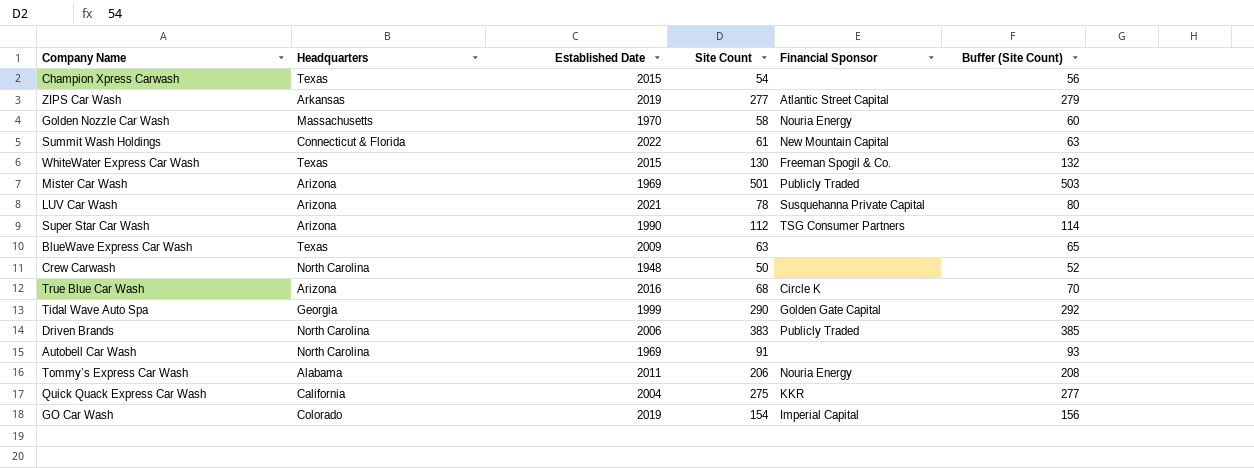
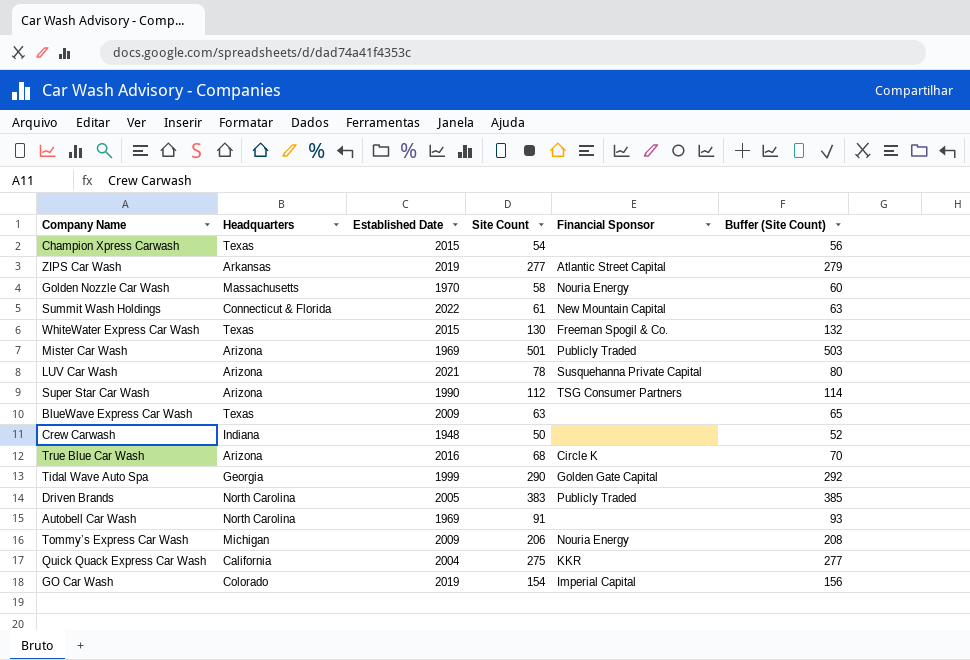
Crew Carwash | Headquarters: North Carolina -> Indiana
Driven Brands | Established Date: 2006 -> 2005
Tommy’s Express Car Wash | Headquarters: Alabama -> Michigan
Tommy’s Express Car Wash | Established Date: 2011 -> 2009

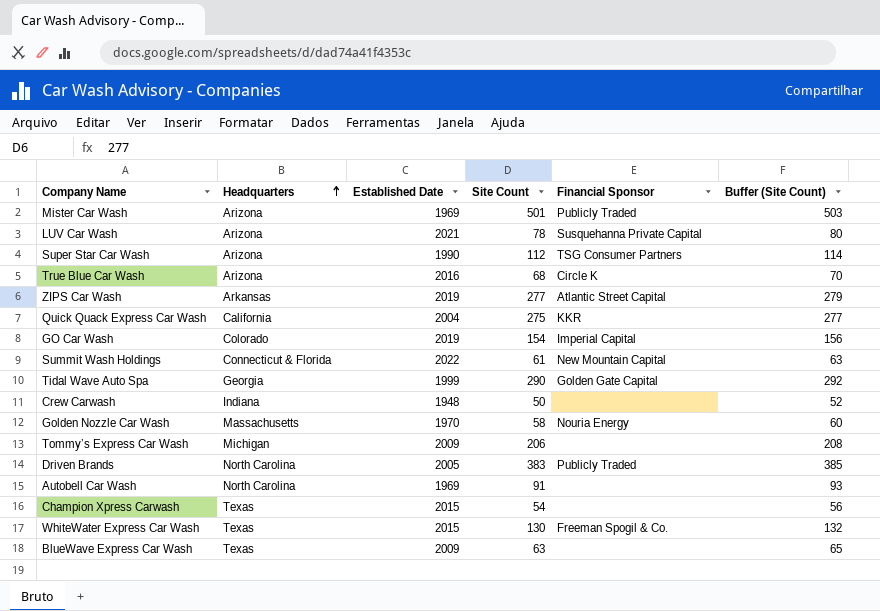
row order: none -> Headquarters ascending
Tommy’s Express Car Wash | Financial Sponsor: Nouria Energy -> none

